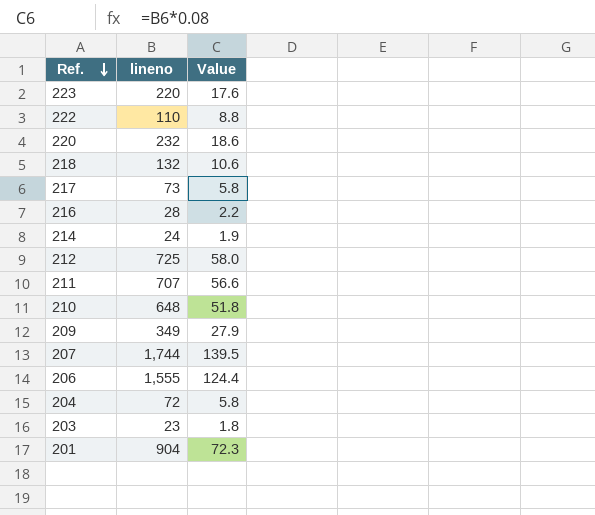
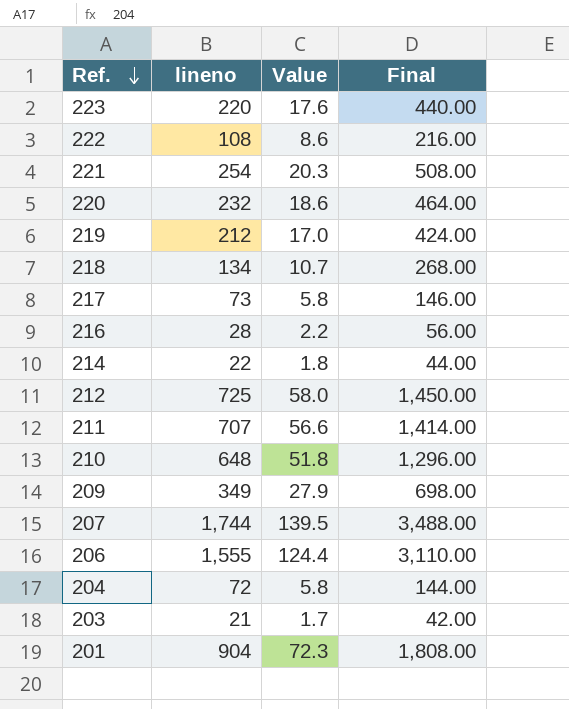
column Final | formula: none -> [lineno] * 2
222 | lineno: 110 -> 108
222 | Value: 8.8 -> 8.6
row 221: none -> 254 | 20.3 | 508.00
row 219: none -> 212 | 17.0 | 424.00
218 | lineno: 132 -> 134
218 | Value: 10.6 -> 10.7
214 | lineno: 24 -> 22
214 | Value: 1.9 -> 1.8
203 | lineno: 23 -> 21
203 | Value: 1.8 -> 1.7

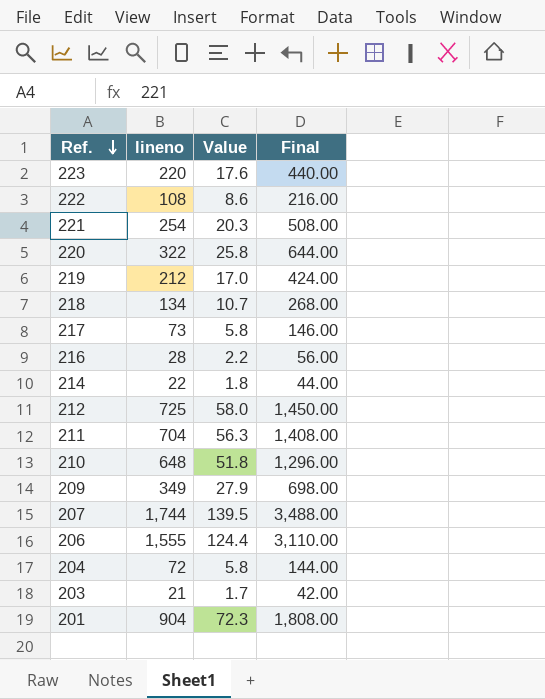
220 | lineno: 232 -> 322
220 | Value: 18.6 -> 25.8
220 | Final: 464.00 -> 644.00
211 | lineno: 707 -> 704
211 | Value: 56.6 -> 56.3
211 | Final: 1,414.00 -> 1,408.00

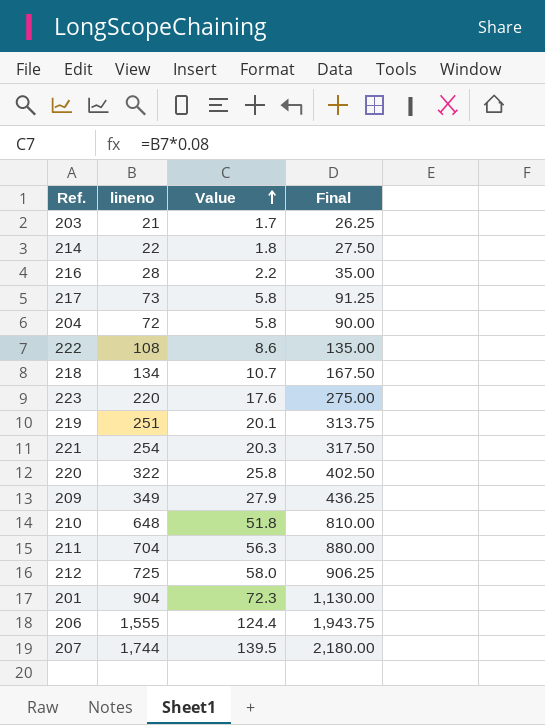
row order: Ref. descending -> Value ascending
column Final | formula: [lineno] * 2 -> [lineno] * 1.25
219 | lineno: 212 -> 251
219 | Value: 17.0 -> 20.1

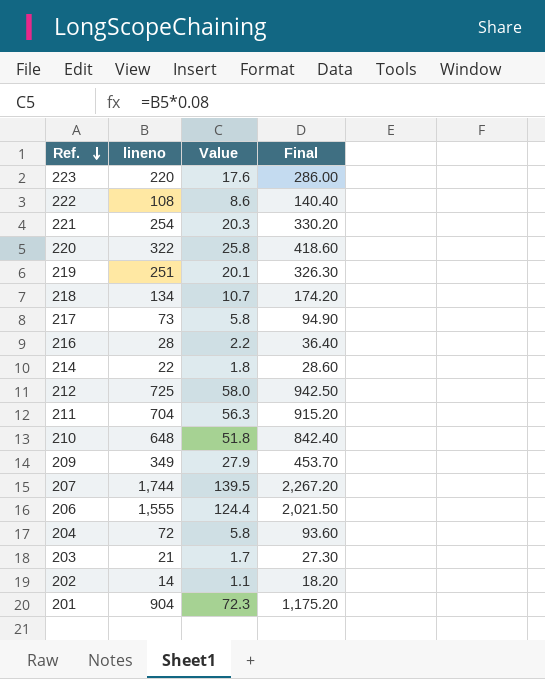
row order: Value ascending -> Ref. descending
column Final | formula: [lineno] * 1.25 -> [lineno] * 1.3
row 202: none -> 14 | 1.1 | 18.20

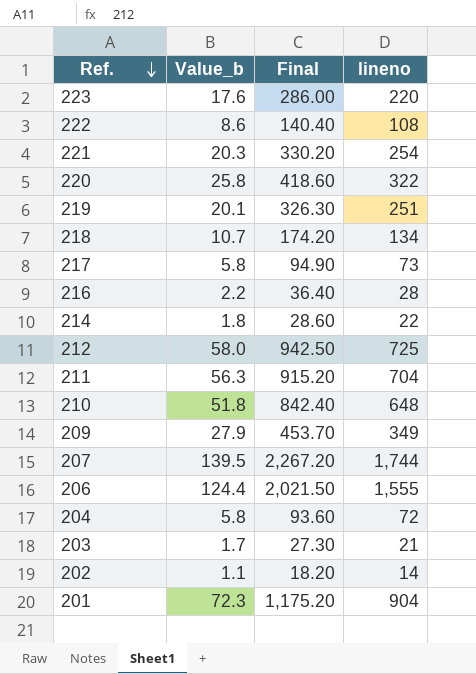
column name: Value -> Value_b
column lineno | position: 2 -> 4

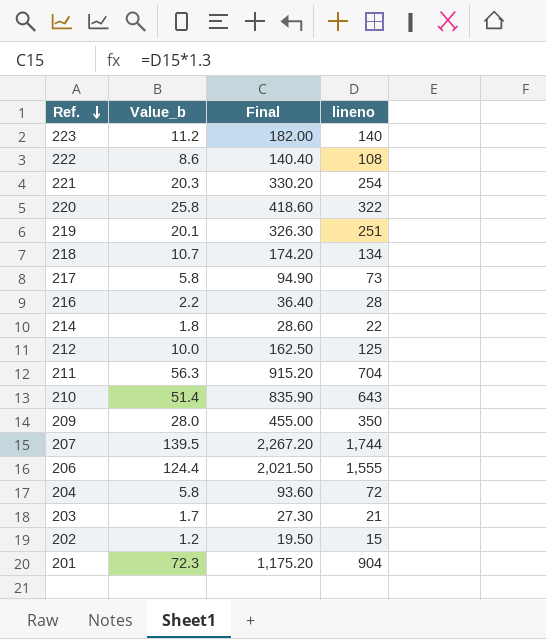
223 | Value_b: 17.6 -> 11.2
223 | Final: 286.00 -> 182.00
223 | lineno: 220 -> 140
212 | Value_b: 58.0 -> 10.0
212 | Final: 942.50 -> 162.50
212 | lineno: 725 -> 125
210 | Value_b: 51.8 -> 51.4
210 | Final: 842.40 -> 835.90
210 | lineno: 648 -> 643
209 | Value_b: 27.9 -> 28.0
209 | Final: 453.70 -> 455.00
209 | lineno: 349 -> 350
202 | Value_b: 1.1 -> 1.2
202 | Final: 18.20 -> 19.50
202 | lineno: 14 -> 15

